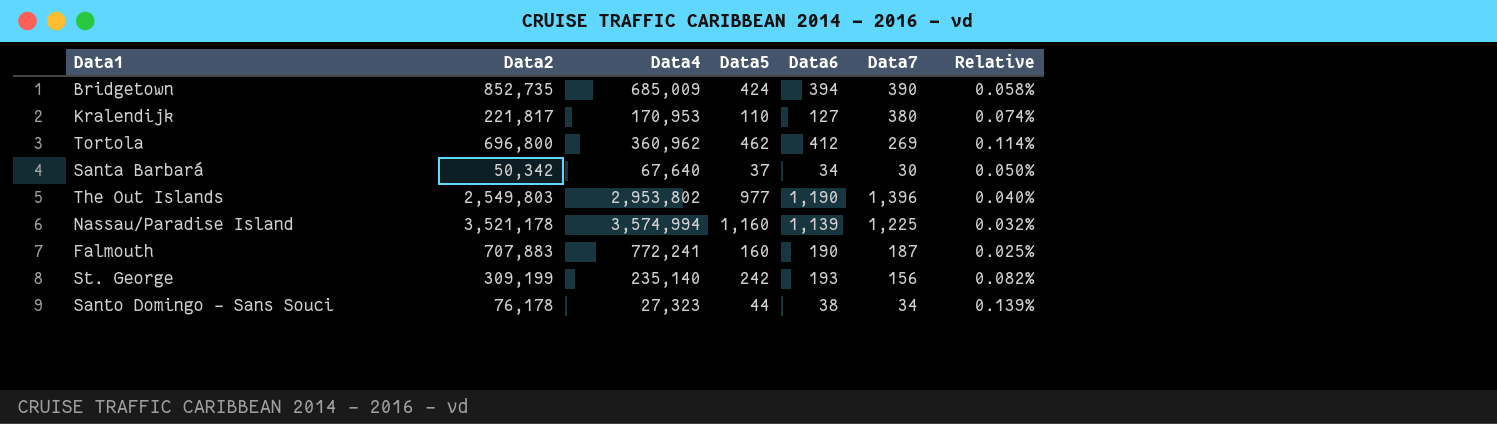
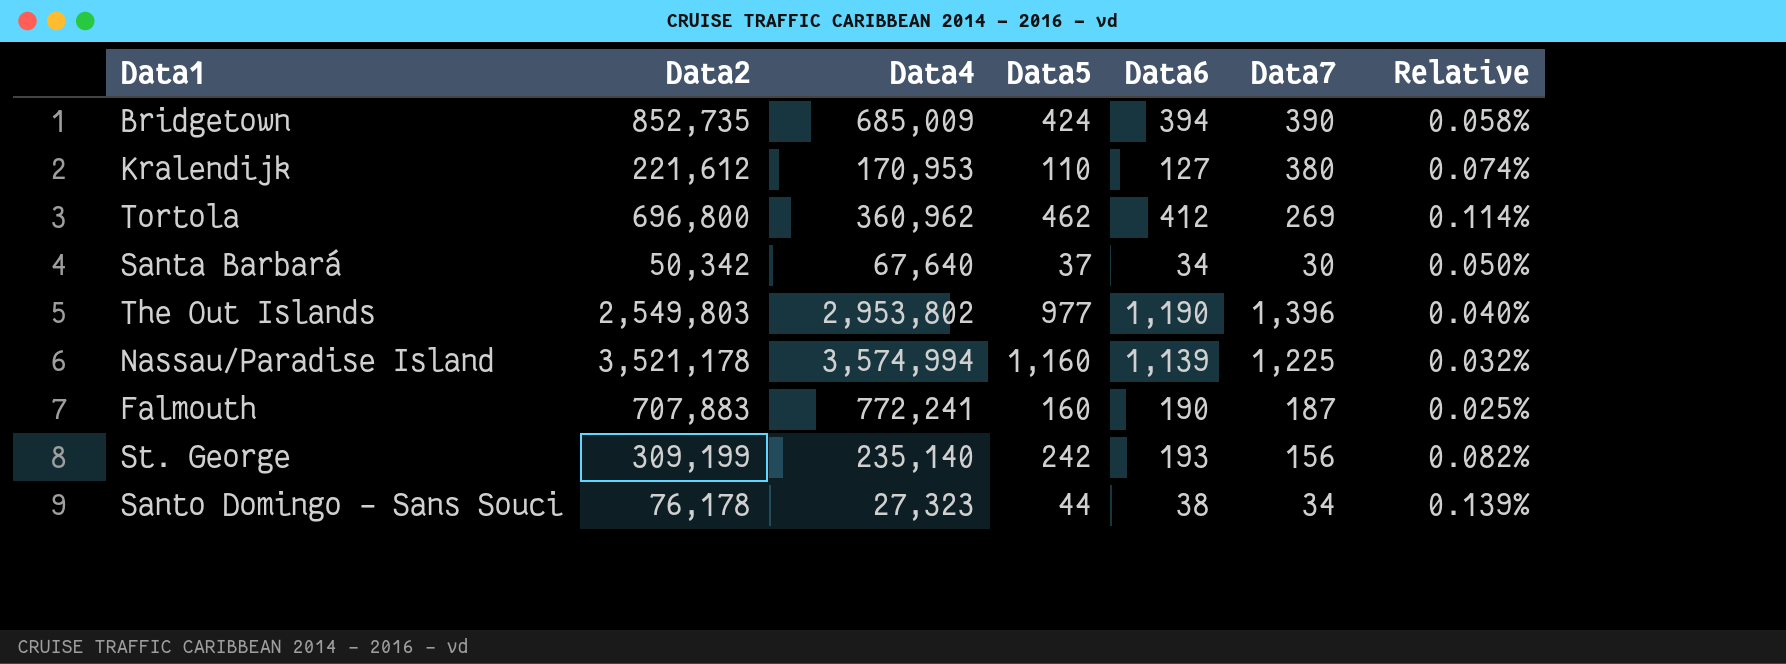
Kralendijk | Data2: 221,817 -> 221,612

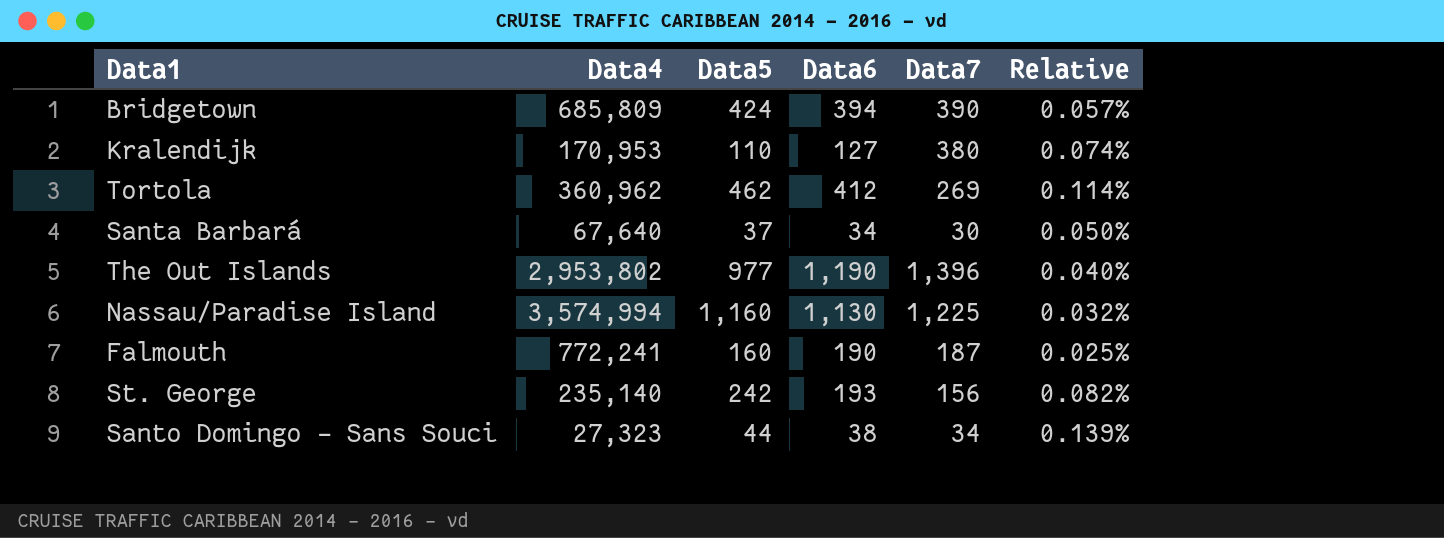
column Data2 | position: 2 -> none
Bridgetown | Data4: 685,009 -> 685,809
Bridgetown | Relative: 0.058% -> 0.057%
Nassau/Paradise Island | Data6: 1,139 -> 1,130

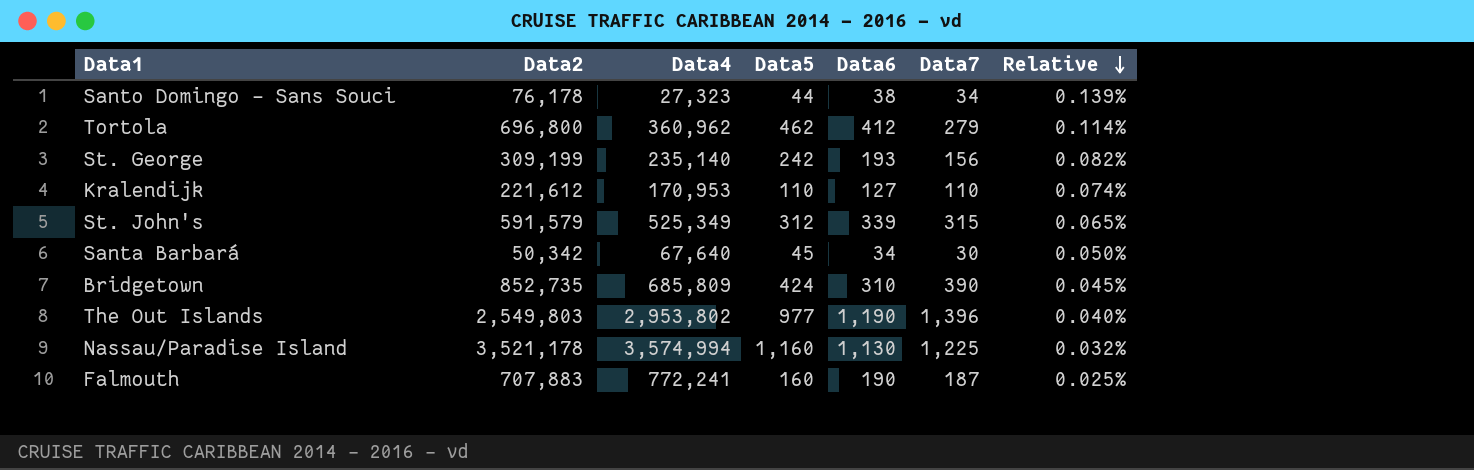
row order: none -> Relative descending
column Data2 | position: none -> 2
Tortola | Data7: 269 -> 279
Kralendijk | Data7: 380 -> 110
row St. John's: none -> 591,579 | 525,349 | 312 | 339 | 315 | 0.065%
Santa Barbará | Data5: 37 -> 45
Bridgetown | Data6: 394 -> 310
Bridgetown | Relative: 0.057% -> 0.045%

